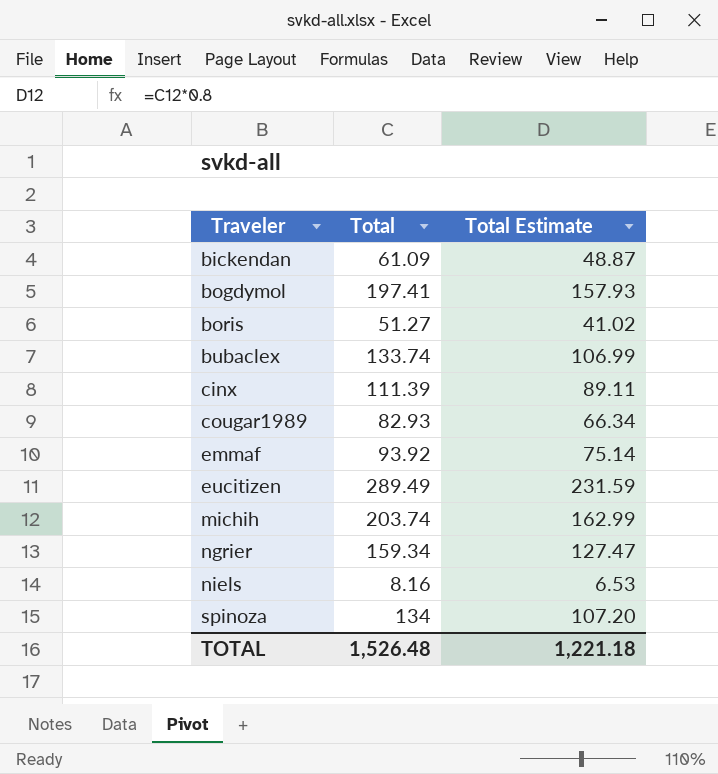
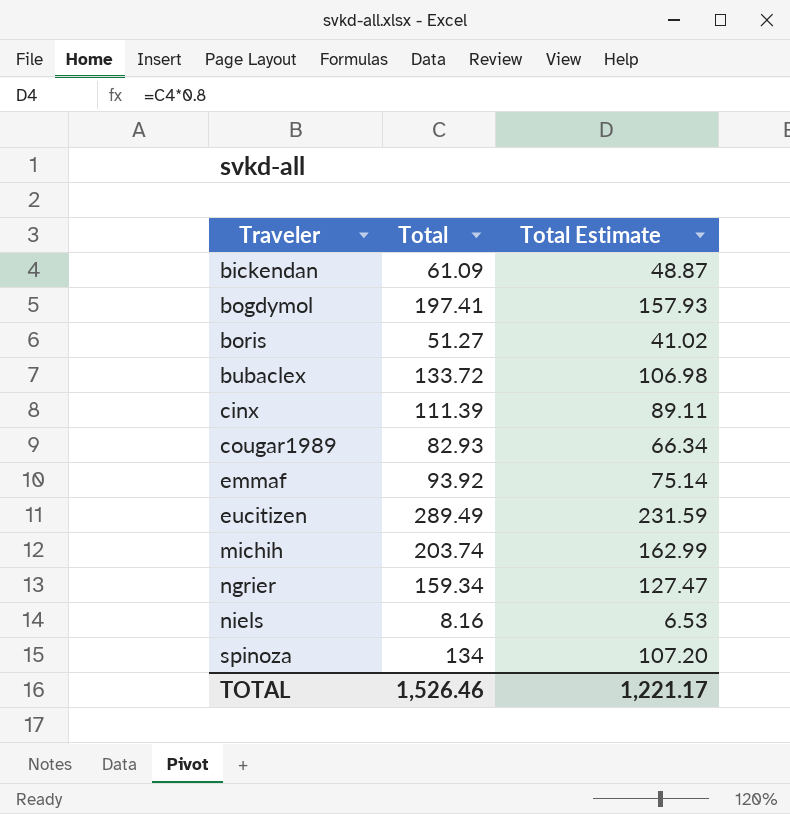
bubaclex | Total: 133.74 -> 133.72
bubaclex | Total Estimate: 106.99 -> 106.98
TOTAL | Total: 1,526.48 -> 1,526.46
TOTAL | Total Estimate: 1,221.18 -> 1,221.17

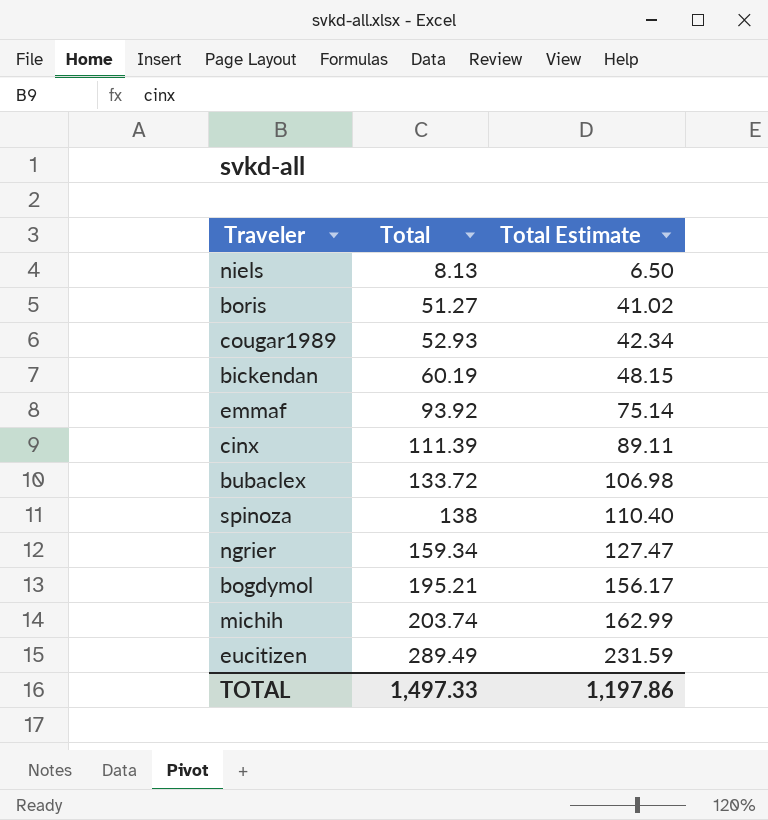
row order: Traveler ascending -> Total ascending
niels | Total: 8.16 -> 8.13
niels | Total Estimate: 6.53 -> 6.50
cougar1989 | Total: 82.93 -> 52.93
cougar1989 | Total Estimate: 66.34 -> 42.34
bickendan | Total: 61.09 -> 60.19
bickendan | Total Estimate: 48.87 -> 48.15
spinoza | Total: 134 -> 138
spinoza | Total Estimate: 107.20 -> 110.40
bogdymol | Total: 197.41 -> 195.21
bogdymol | Total Estimate: 157.93 -> 156.17
TOTAL | Total: 1,526.46 -> 1,497.33
TOTAL | Total Estimate: 1,221.17 -> 1,197.86

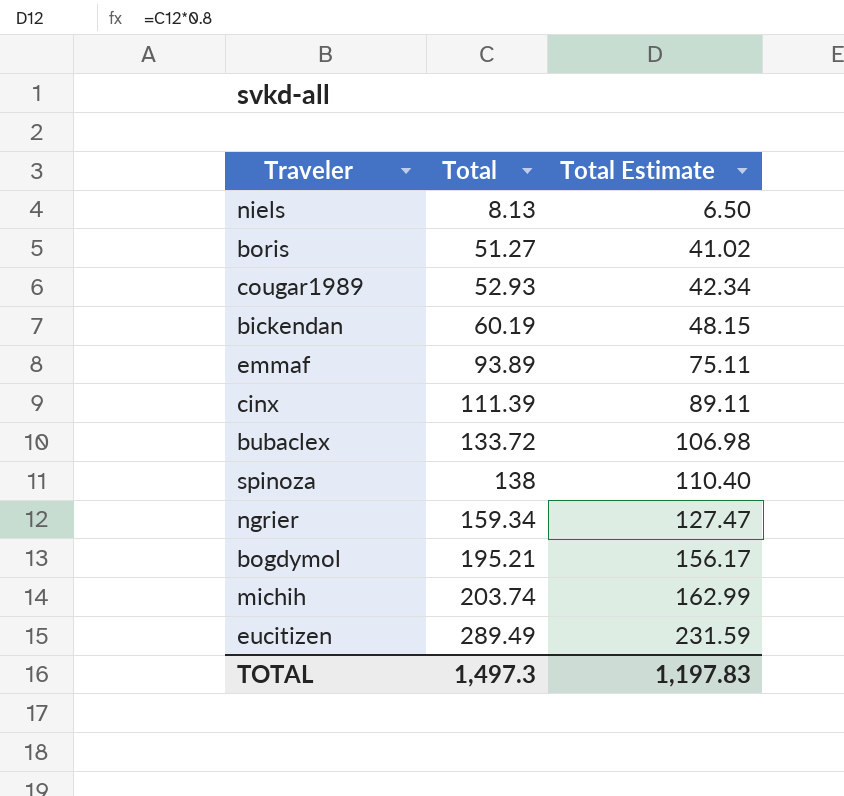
emmaf | Total: 93.92 -> 93.89
emmaf | Total Estimate: 75.14 -> 75.11
TOTAL | Total: 1,497.33 -> 1,497.3
TOTAL | Total Estimate: 1,197.86 -> 1,197.83

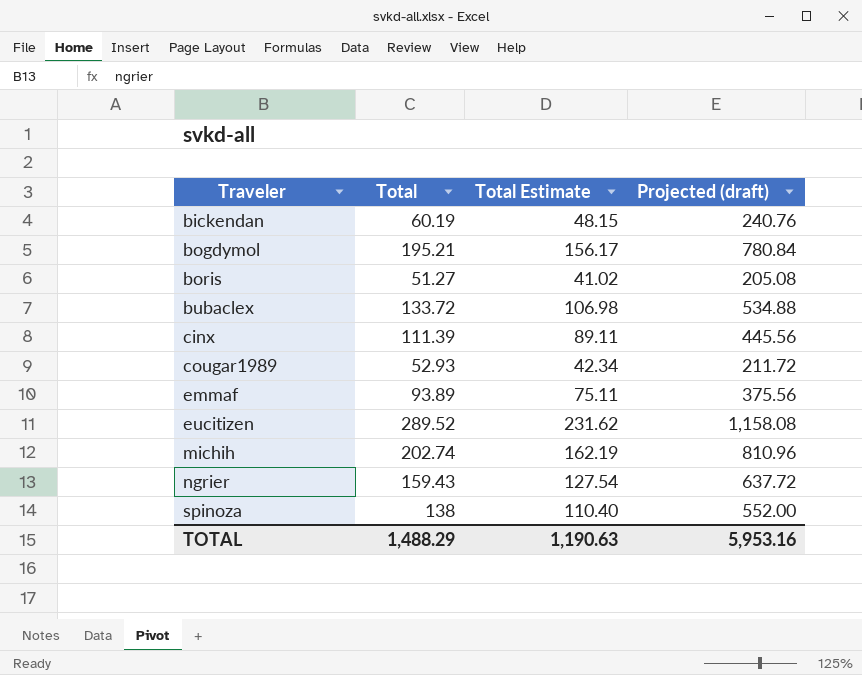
row order: Total ascending -> Traveler ascending
column Projected (draft) | formula: none -> [Total] * 4
row niels: 8.13 | 6.50 -> none
eucitizen | Total: 289.49 -> 289.52
eucitizen | Total Estimate: 231.59 -> 231.62
michih | Total: 203.74 -> 202.74
michih | Total Estimate: 162.99 -> 162.19
ngrier | Total: 159.34 -> 159.43
ngrier | Total Estimate: 127.47 -> 127.54
TOTAL | Total: 1,497.3 -> 1,488.29
TOTAL | Total Estimate: 1,197.83 -> 1,190.63

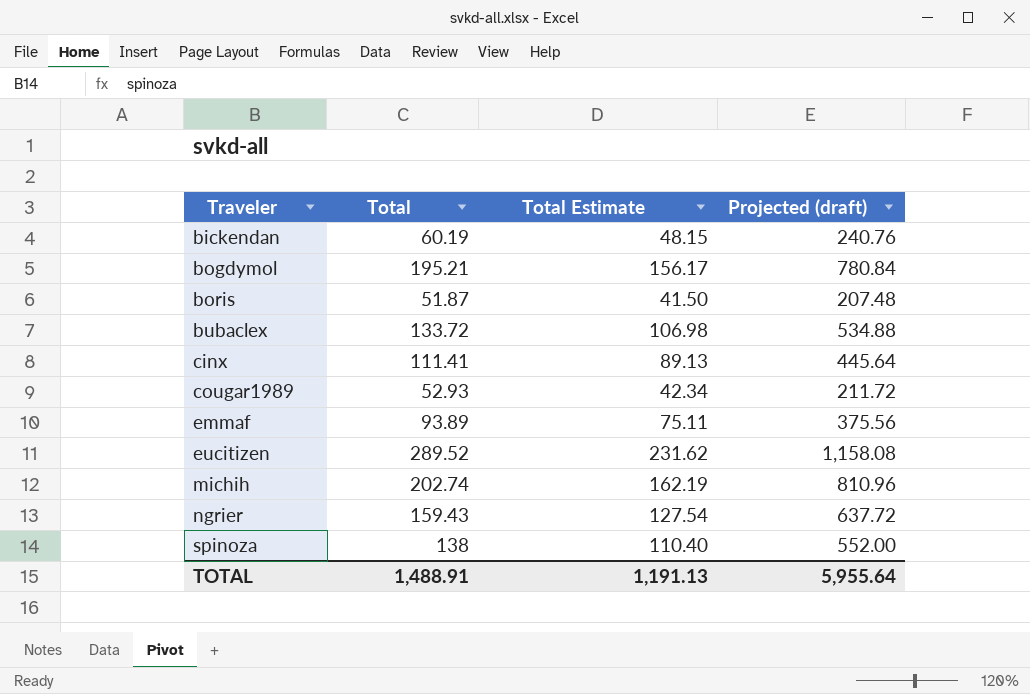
boris | Total: 51.27 -> 51.87
boris | Total Estimate: 41.02 -> 41.50
boris | Projected (draft): 205.08 -> 207.48
cinx | Total: 111.39 -> 111.41
cinx | Total Estimate: 89.11 -> 89.13
cinx | Projected (draft): 445.56 -> 445.64
TOTAL | Total: 1,488.29 -> 1,488.91
TOTAL | Total Estimate: 1,190.63 -> 1,191.13
TOTAL | Projected (draft): 5,953.16 -> 5,955.64

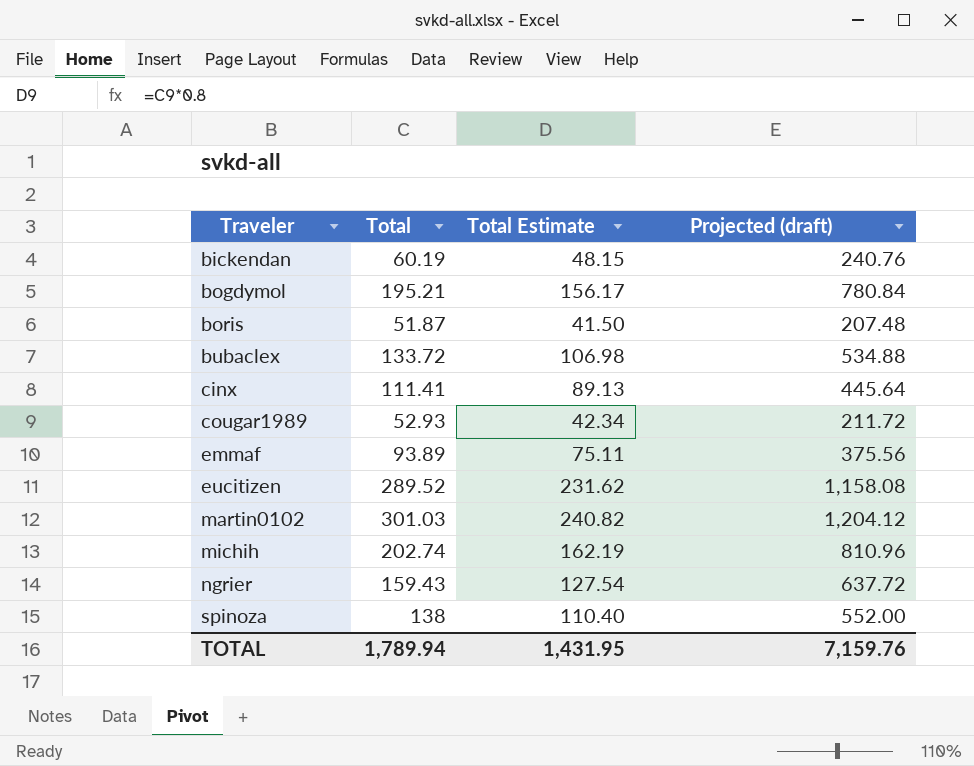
row martin0102: none -> 301.03 | 240.82 | 1,204.12
TOTAL | Total: 1,488.91 -> 1,789.94
TOTAL | Total Estimate: 1,191.13 -> 1,431.95
TOTAL | Projected (draft): 5,955.64 -> 7,159.76

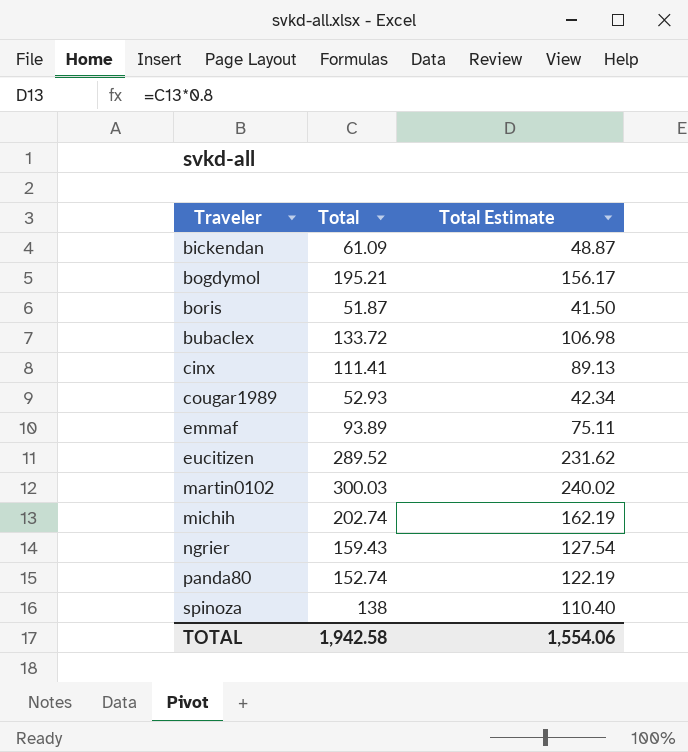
column Projected (draft) | formula: [Total] * 4 -> none
bickendan | Total: 60.19 -> 61.09
bickendan | Total Estimate: 48.15 -> 48.87
martin0102 | Total: 301.03 -> 300.03
martin0102 | Total Estimate: 240.82 -> 240.02
row panda80: none -> 152.74 | 122.19
TOTAL | Total: 1,789.94 -> 1,942.58
TOTAL | Total Estimate: 1,431.95 -> 1,554.06

